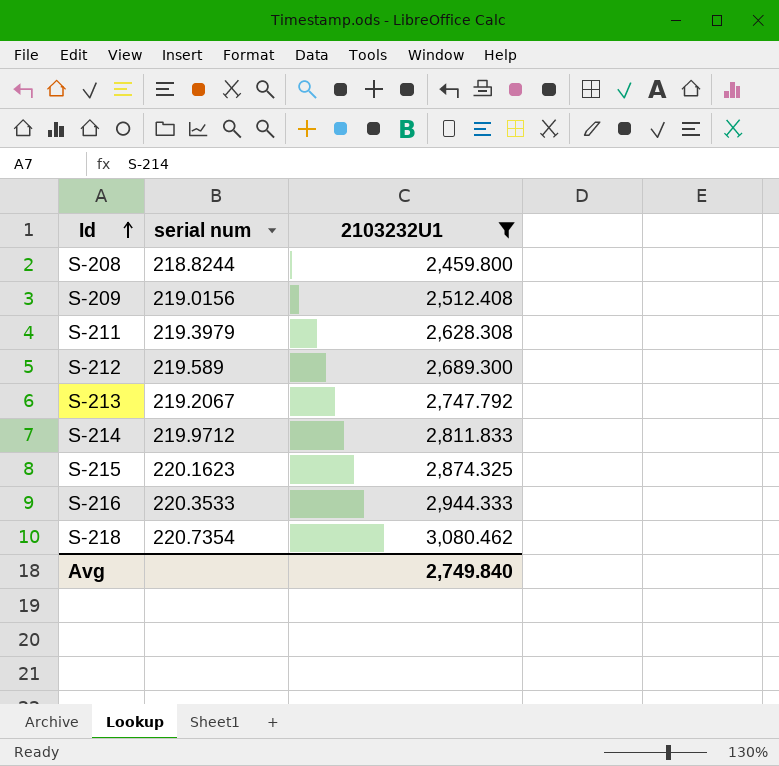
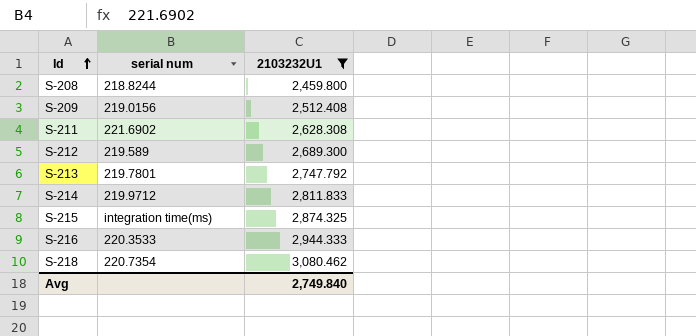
S-211 | serial num: 219.3979 -> 221.6902
S-213 | serial num: 219.2067 -> 219.7801
S-215 | serial num: 220.1623 -> integration time(ms)

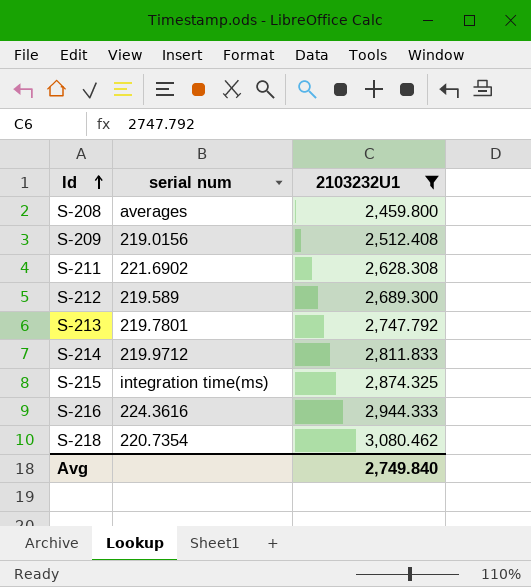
S-208 | serial num: 218.8244 -> averages
S-216 | serial num: 220.3533 -> 224.3616

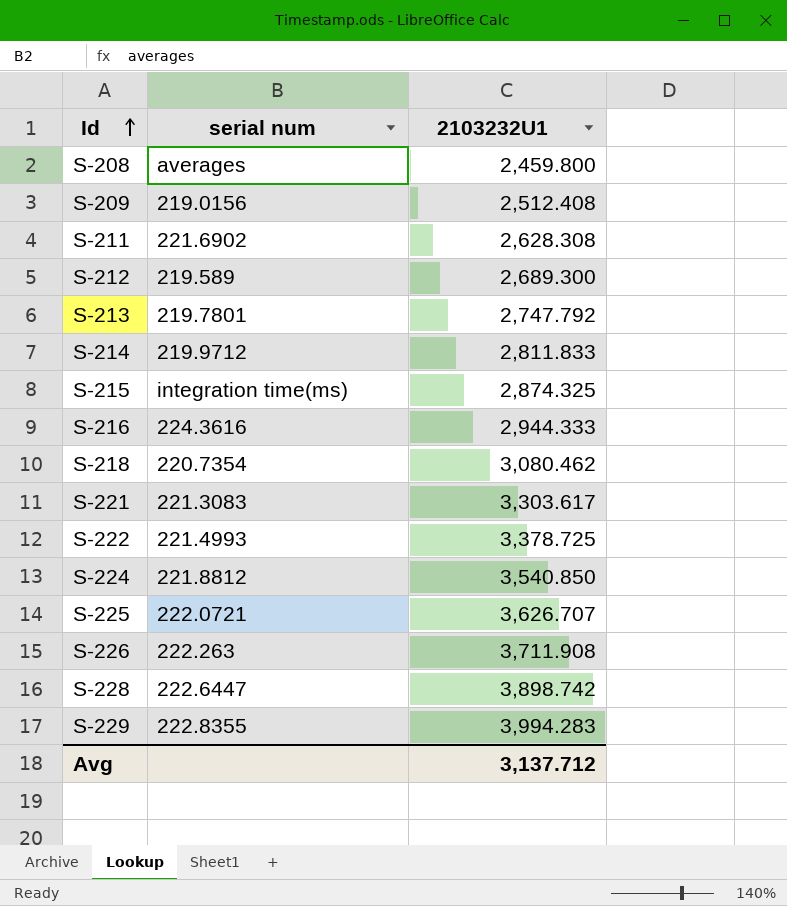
filter: 2103232U1 <= 3,080.462 -> none
Avg | 2103232U1: 2,749.840 -> 3,137.712

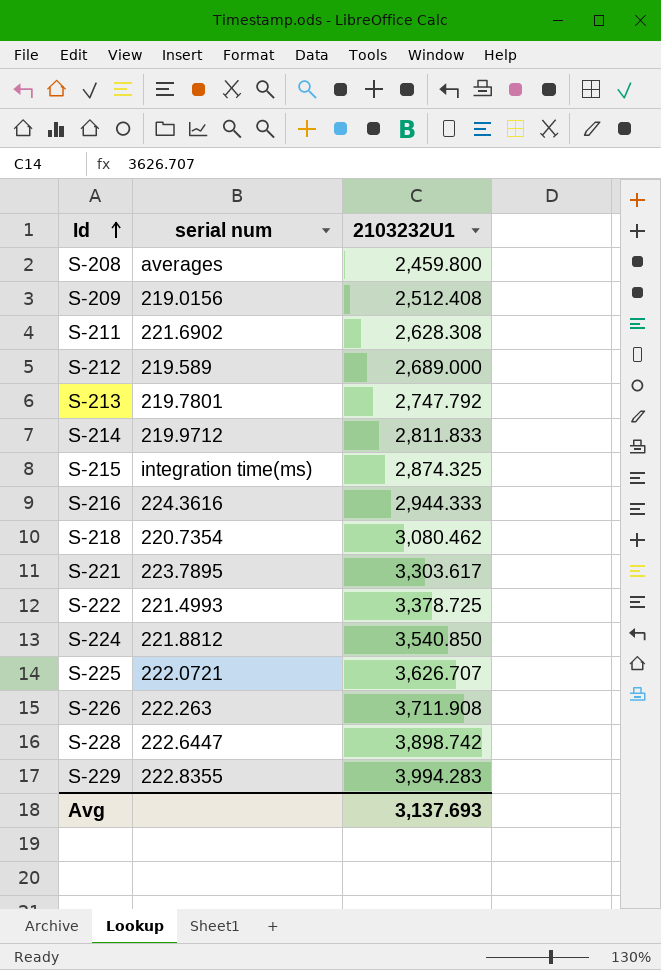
S-212 | 2103232U1: 2,689.300 -> 2,689.000
S-221 | serial num: 221.3083 -> 223.7895
Avg | 2103232U1: 3,137.712 -> 3,137.693

